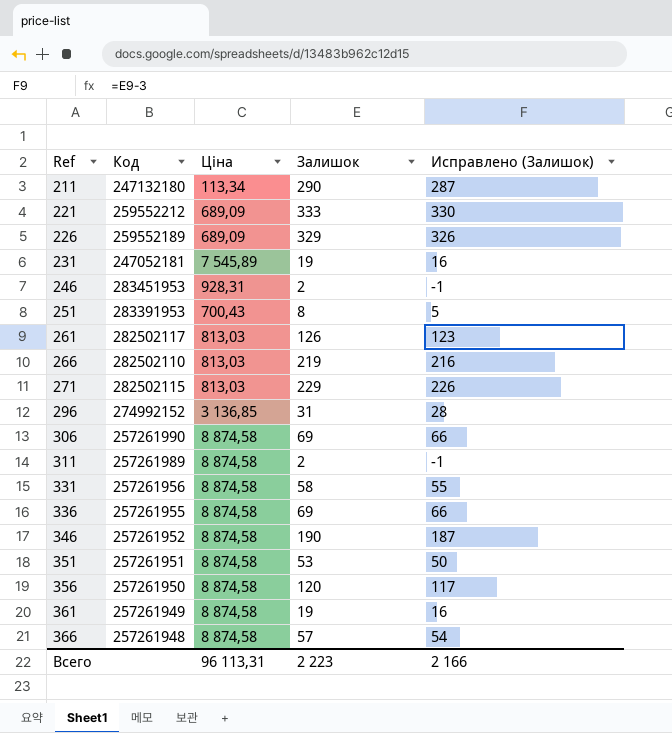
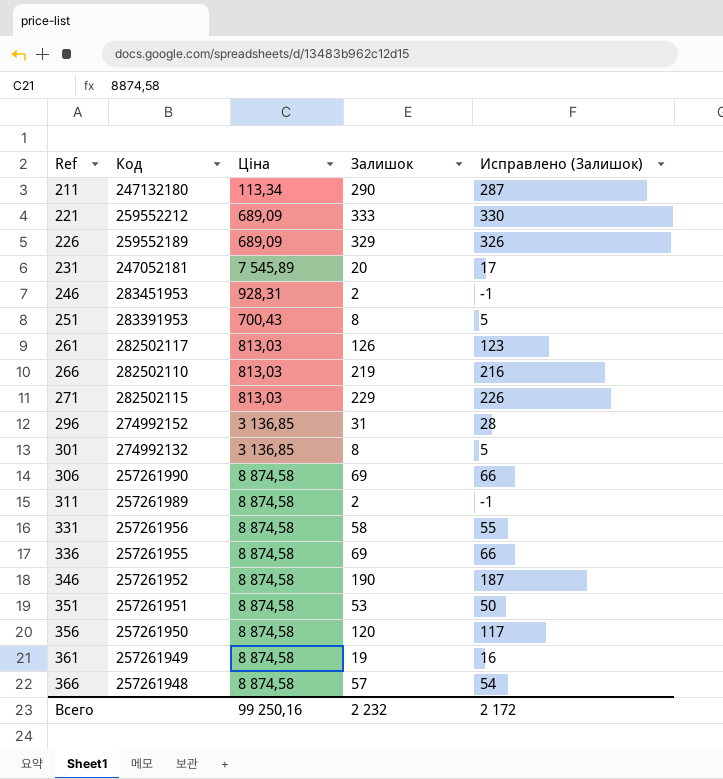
231 | Залишок: 19 -> 20
231 | Исправлено (Залишок): 16 -> 17
row 301: none -> 274992132 | 3 136,85 | 8 | 5
Всего | Ціна: 96 113,31 -> 99 250,16
Всего | Залишок: 2 223 -> 2 232
Всего | Исправлено (Залишок): 2 166 -> 2 172

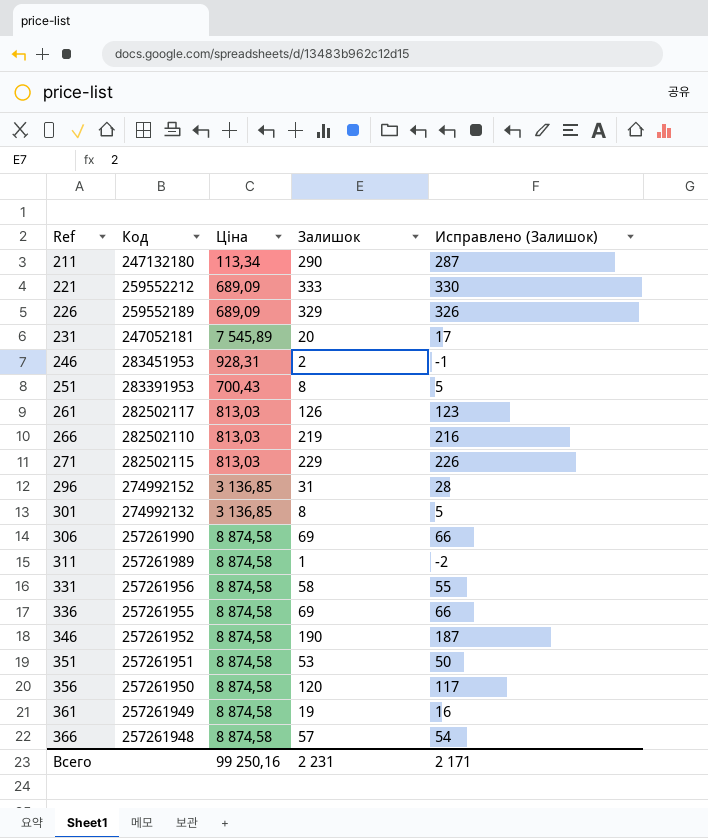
311 | Залишок: 2 -> 1
311 | Исправлено (Залишок): -1 -> -2
Всего | Залишок: 2 232 -> 2 231
Всего | Исправлено (Залишок): 2 172 -> 2 171

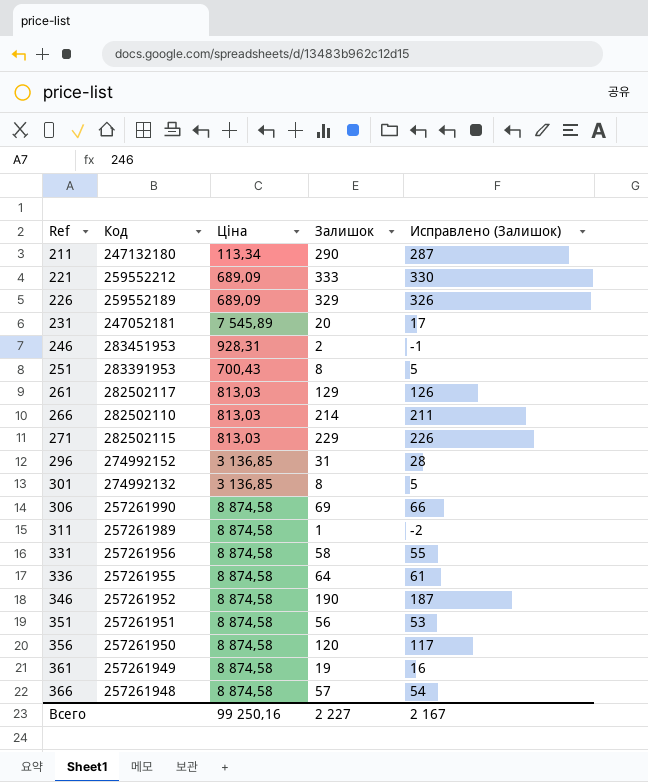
261 | Залишок: 126 -> 129
261 | Исправлено (Залишок): 123 -> 126
266 | Залишок: 219 -> 214
266 | Исправлено (Залишок): 216 -> 211
336 | Залишок: 69 -> 64
336 | Исправлено (Залишок): 66 -> 61
351 | Залишок: 53 -> 56
351 | Исправлено (Залишок): 50 -> 53
Всего | Залишок: 2 231 -> 2 227
Всего | Исправлено (Залишок): 2 171 -> 2 167

